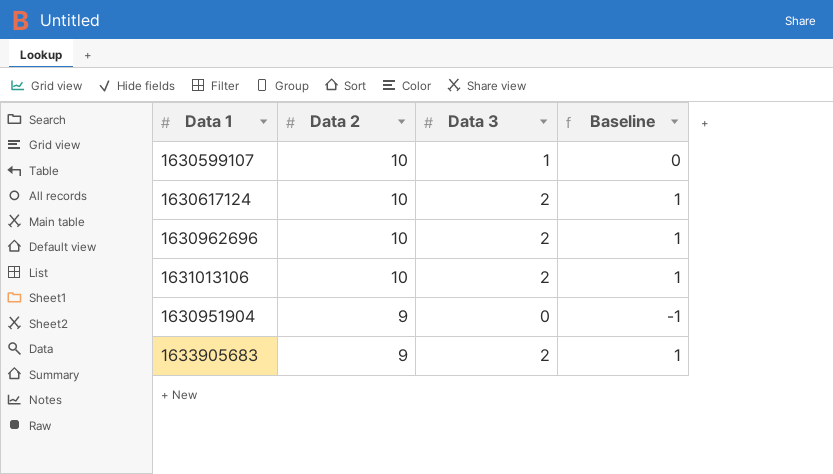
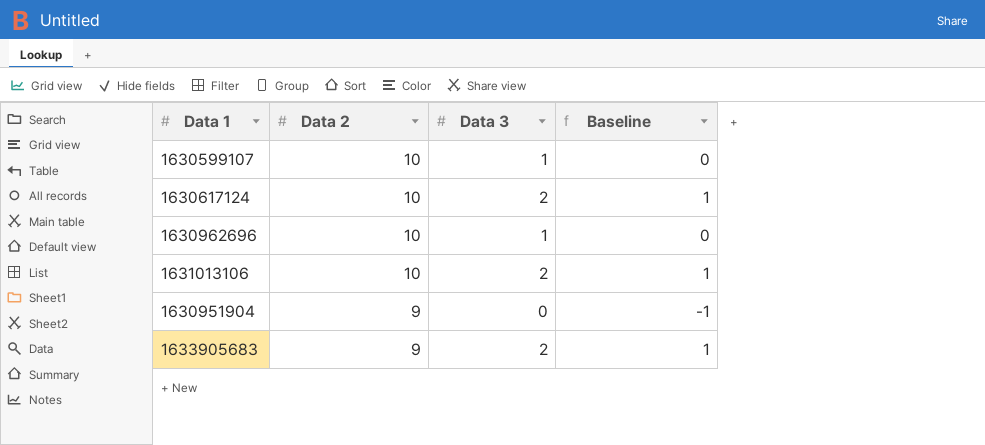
1630962696 | Data 3: 2 -> 1
1630962696 | Baseline: 1 -> 0

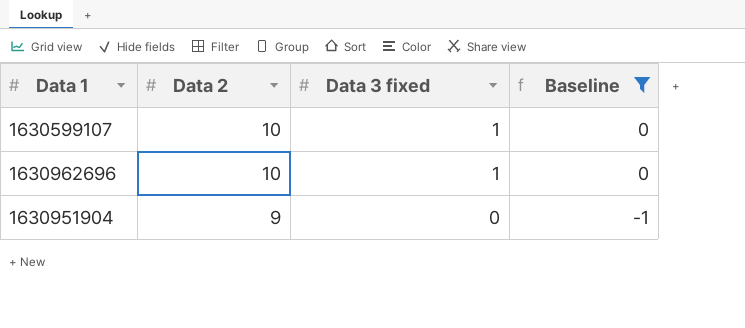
filter: none -> Baseline != 1
column name: Data 3 -> Data 3 fixed

